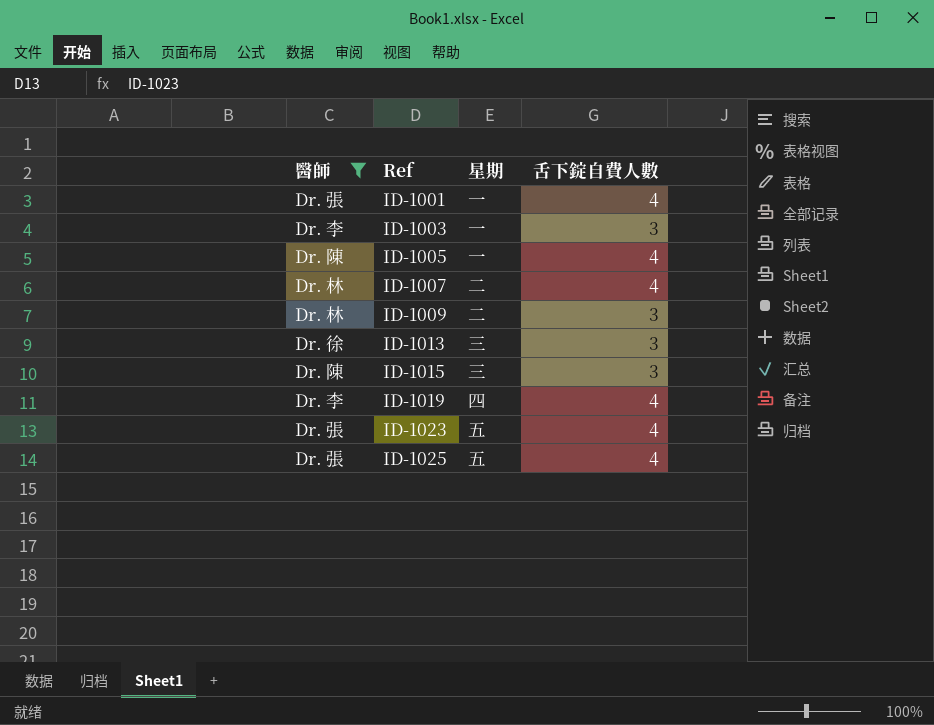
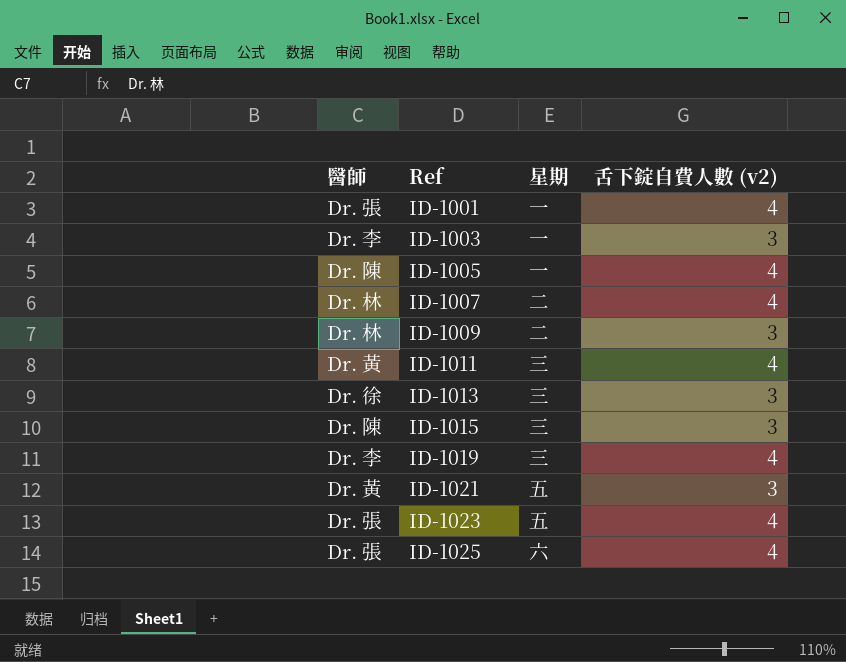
filter: 醫師 != Dr. 黃 -> none
column name: 舌下錠自費人數 -> 舌下錠自費人數 (v2)
ID-1019 | 星期: 四 -> 三
ID-1025 | 星期: 五 -> 六

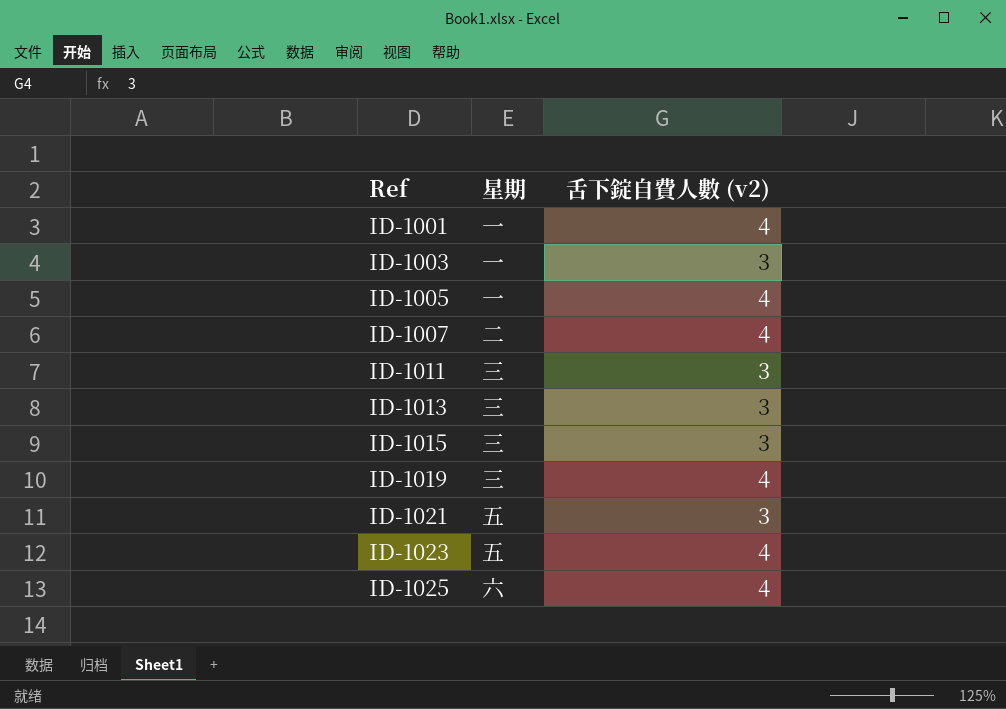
column 醫師 | position: 1 -> none
row ID-1009: Dr. 林 | 二 | 3 -> none
ID-1011 | 舌下錠自費人數 (v2): 4 -> 3

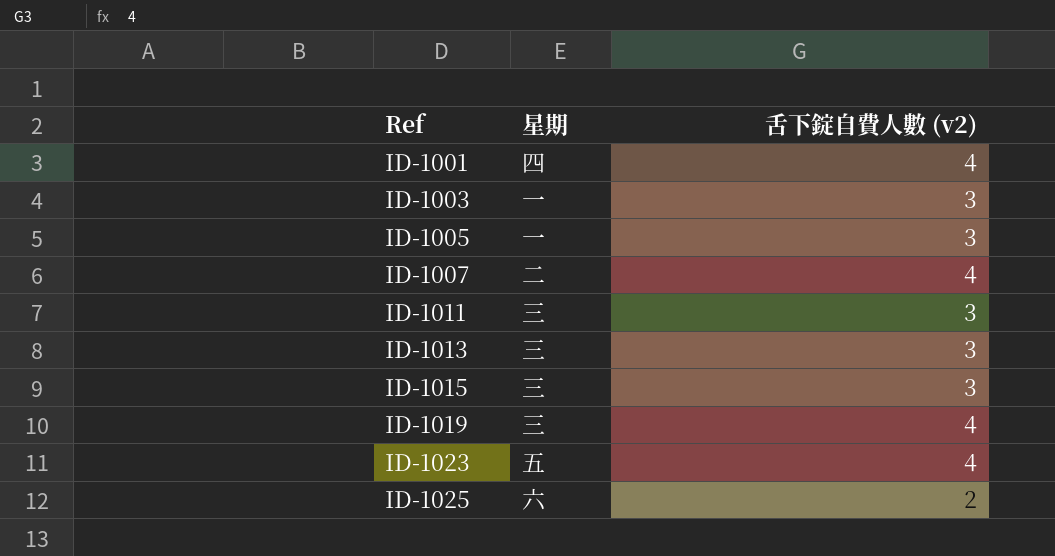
row ID-1021: 五 | 3 -> none
ID-1001 | 星期: 一 -> 四
ID-1005 | 舌下錠自費人數 (v2): 4 -> 3
ID-1025 | 舌下錠自費人數 (v2): 4 -> 2

